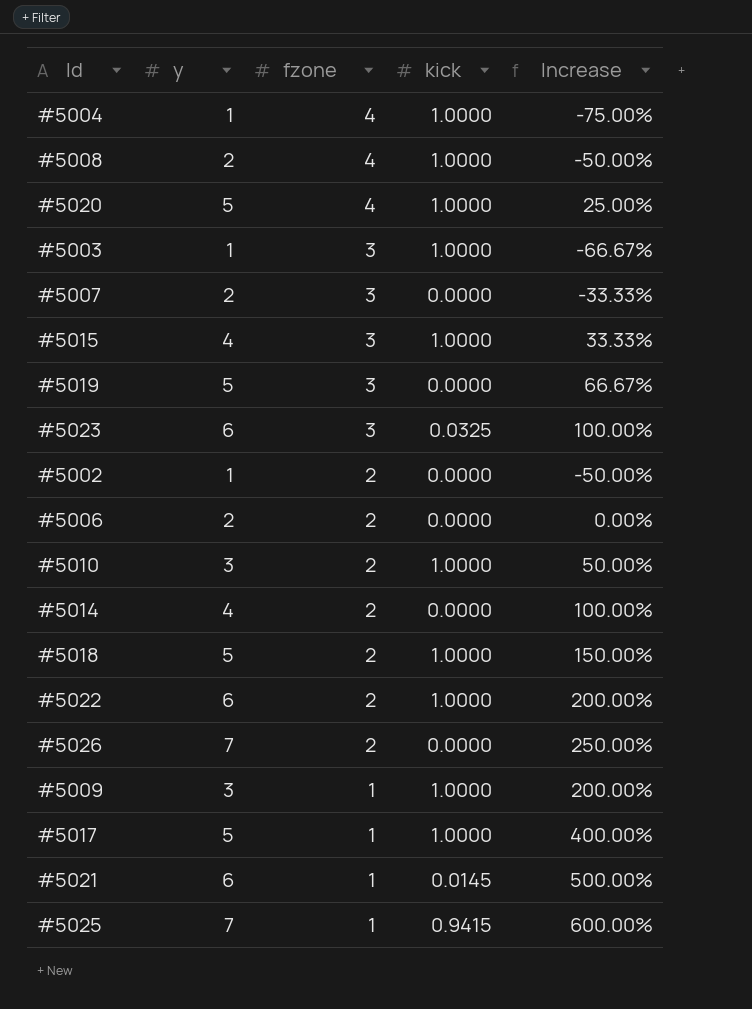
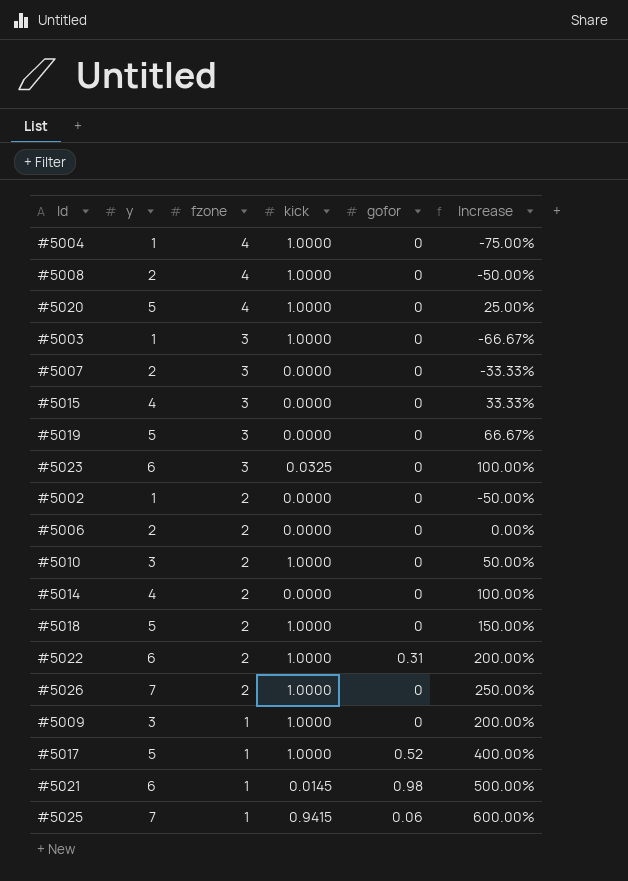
column gofor | position: none -> 5
#5015 | kick: 1.0000 -> 0.0000
#5026 | kick: 0.0000 -> 1.0000

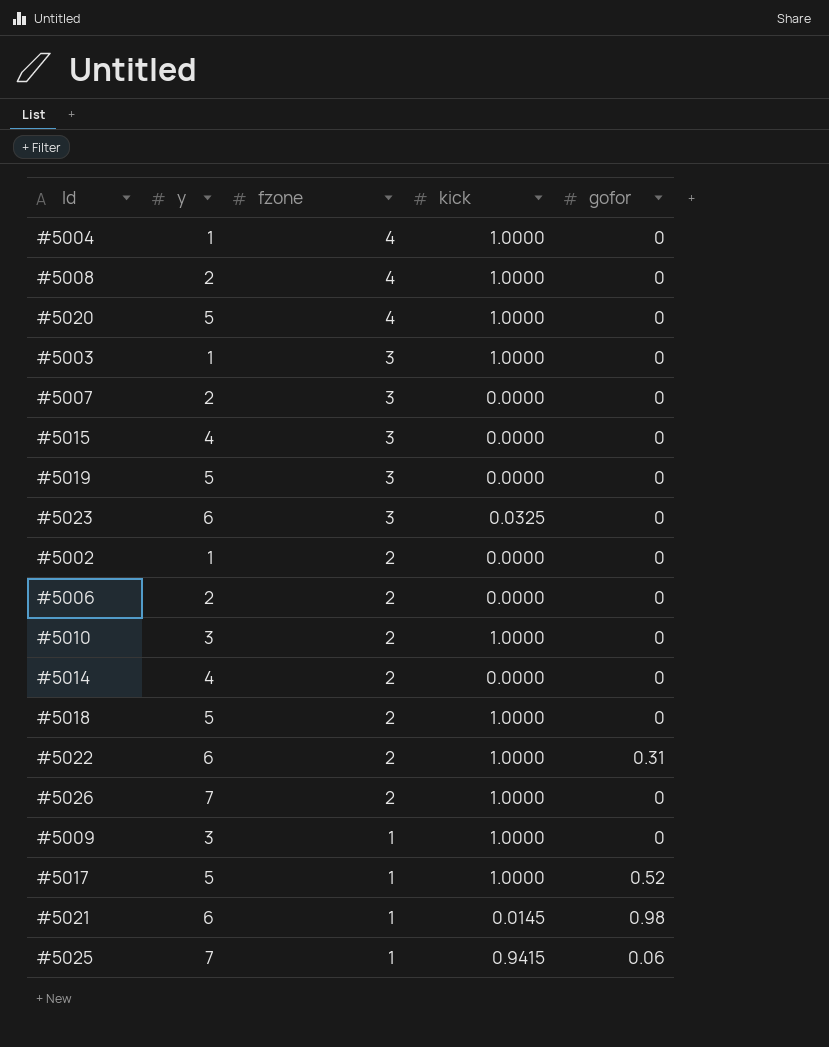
column Increase | formula: ([y] - [fzone]) / [fzone] -> none

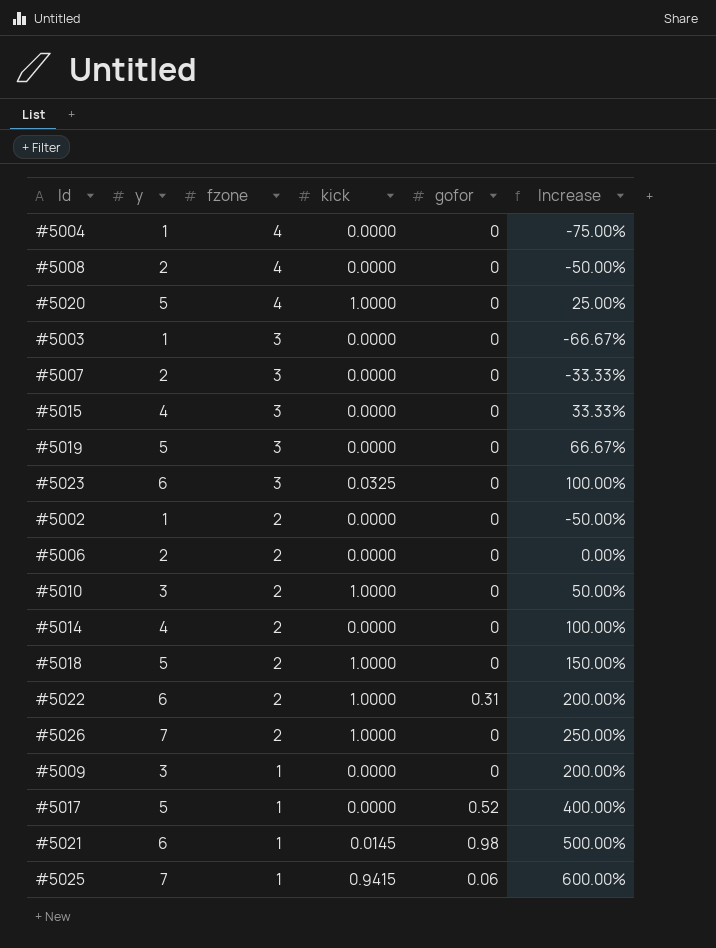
column Increase | formula: none -> ([y] - [fzone]) / [fzone]
#5004 | kick: 1.0000 -> 0.0000
#5008 | kick: 1.0000 -> 0.0000
#5003 | kick: 1.0000 -> 0.0000
#5009 | kick: 1.0000 -> 0.0000
#5017 | kick: 1.0000 -> 0.0000

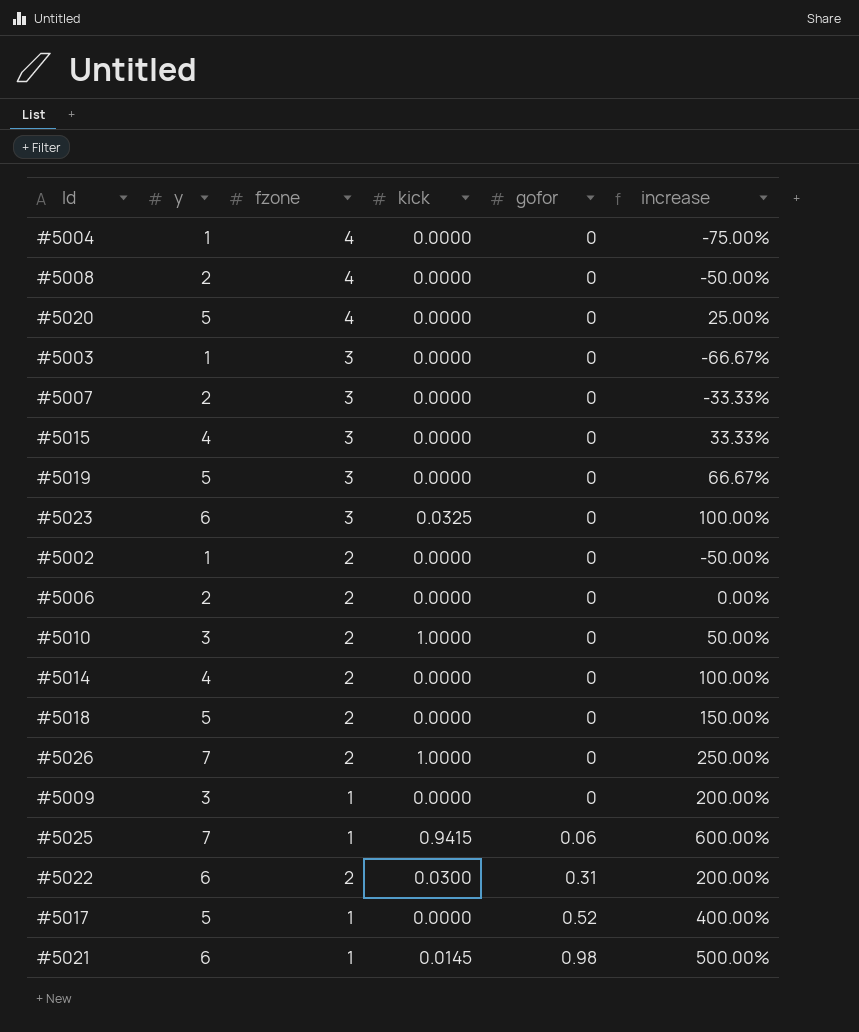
row order: fzone descending -> gofor ascending
column name: Increase -> increase
#5020 | kick: 1.0000 -> 0.0000
#5018 | kick: 1.0000 -> 0.0000
#5022 | kick: 1.0000 -> 0.0300

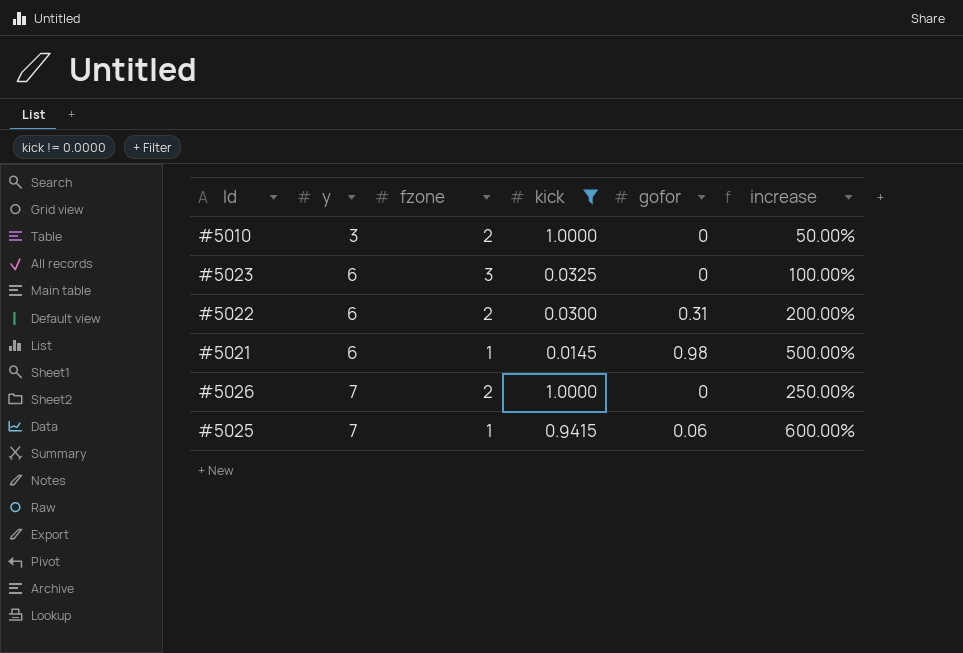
filter: none -> kick != 0.0000
row order: gofor ascending -> y ascending

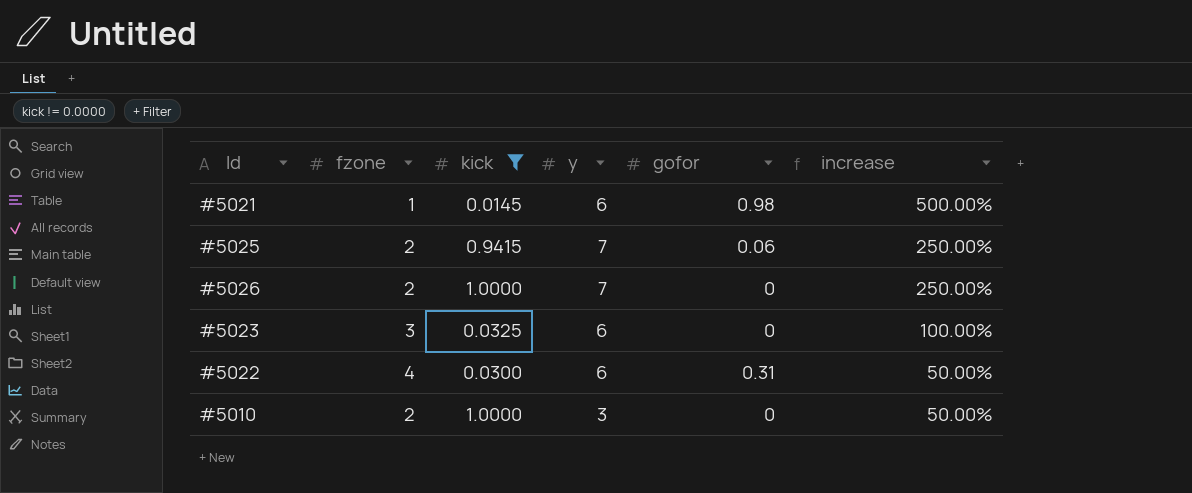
row order: y ascending -> increase descending
column y | position: 2 -> 4
#5025 | fzone: 1 -> 2
#5025 | increase: 600.00% -> 250.00%
#5022 | fzone: 2 -> 4
#5022 | increase: 200.00% -> 50.00%

